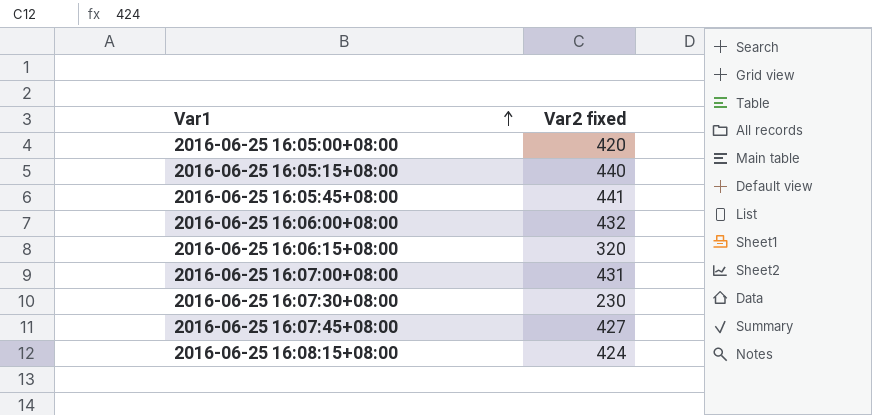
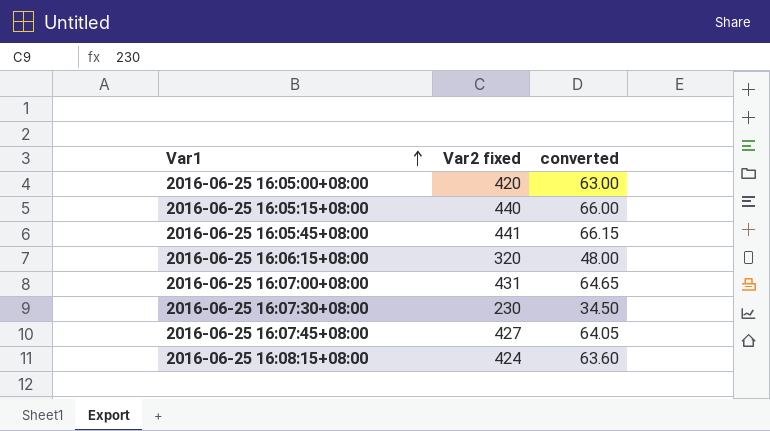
column converted | formula: none -> [Var2 fixed] * 0.15
row 2016-06-25 16:06:00+08:00: 432 -> none

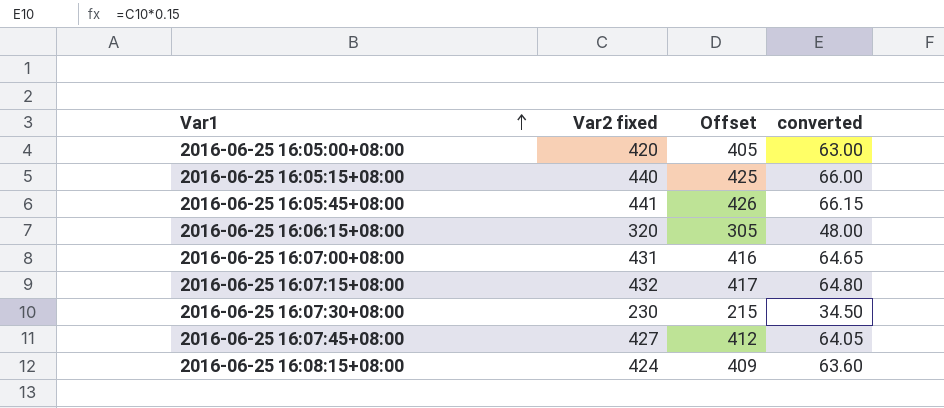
column Offset | formula: none -> [Var2 fixed] - 15
row 2016-06-25 16:07:15+08:00: none -> 432 | 417 | 64.80

